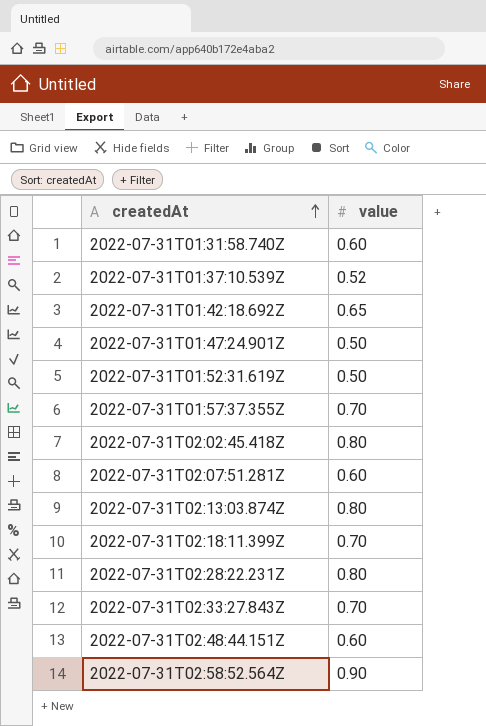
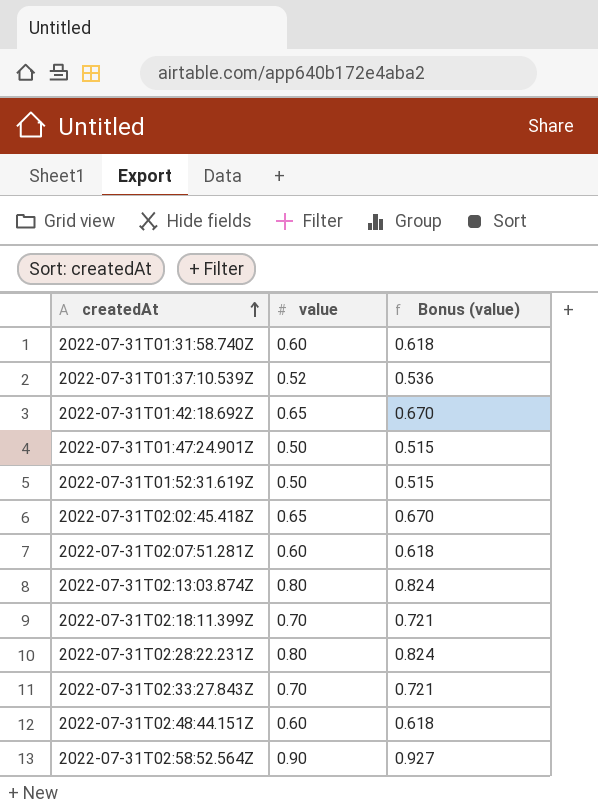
column Bonus (value) | formula: none -> [value] * 1.03
row 2022-07-31T01:57:37.355Z: 0.70 -> none
2022-07-31T02:02:45.418Z | value: 0.80 -> 0.65

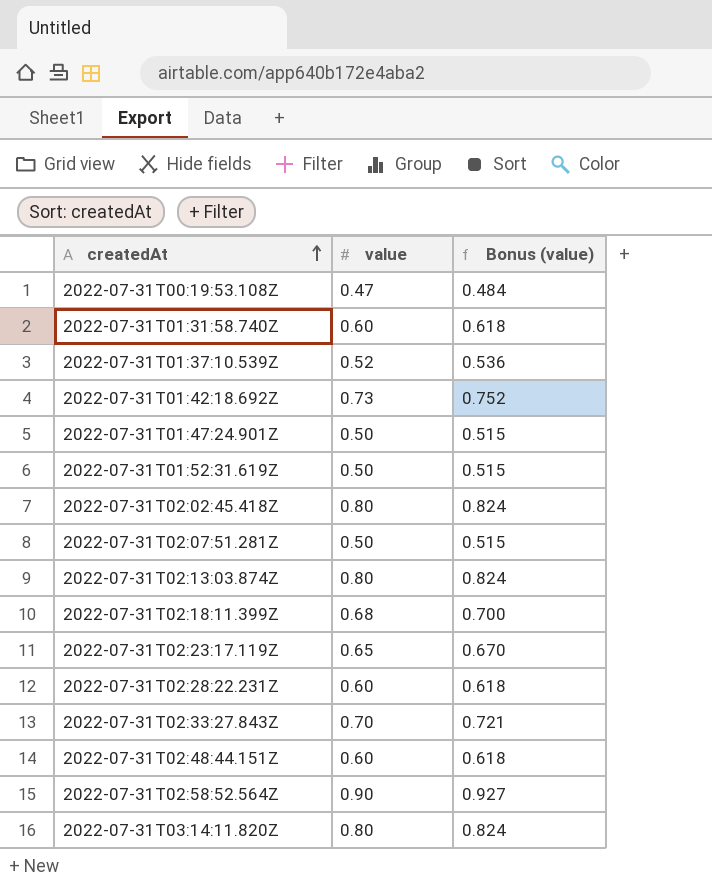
row 2022-07-31T00:19:53.108Z: none -> 0.47 | 0.484
2022-07-31T01:42:18.692Z | value: 0.65 -> 0.73
2022-07-31T01:42:18.692Z | Bonus (value): 0.670 -> 0.752
2022-07-31T02:02:45.418Z | value: 0.65 -> 0.80
2022-07-31T02:02:45.418Z | Bonus (value): 0.670 -> 0.824
2022-07-31T02:07:51.281Z | value: 0.60 -> 0.50
2022-07-31T02:07:51.281Z | Bonus (value): 0.618 -> 0.515
2022-07-31T02:18:11.399Z | value: 0.70 -> 0.68
2022-07-31T02:18:11.399Z | Bonus (value): 0.721 -> 0.700
row 2022-07-31T02:23:17.119Z: none -> 0.65 | 0.670
2022-07-31T02:28:22.231Z | value: 0.80 -> 0.60
2022-07-31T02:28:22.231Z | Bonus (value): 0.824 -> 0.618
row 2022-07-31T03:14:11.820Z: none -> 0.80 | 0.824

